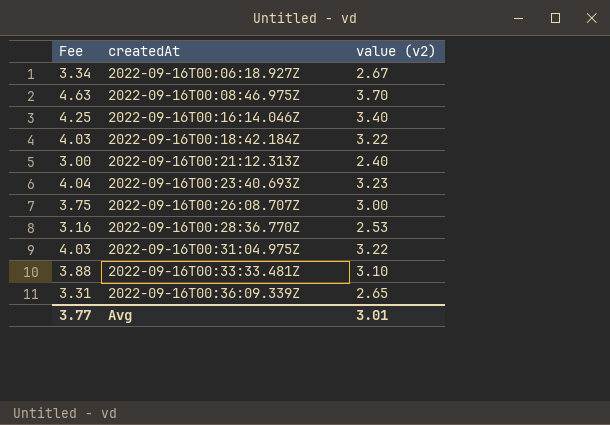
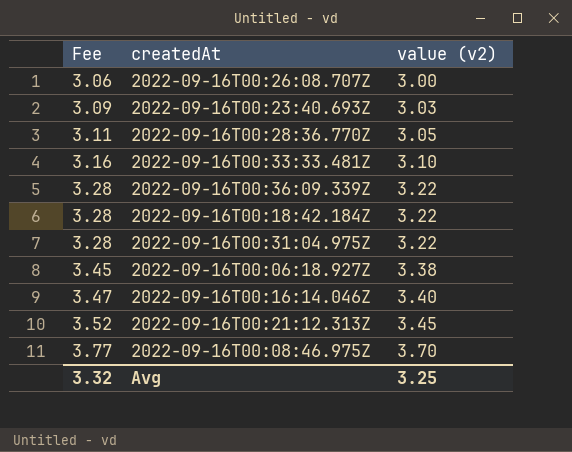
row order: createdAt ascending -> Fee ascending
column Fee | formula: [value (v2)] * 1.25 -> [value (v2)] * 1.02
2022-09-16T00:23:40.693Z | value (v2): 3.23 -> 3.03
2022-09-16T00:28:36.770Z | value (v2): 2.53 -> 3.05
2022-09-16T00:36:09.339Z | value (v2): 2.65 -> 3.22
2022-09-16T00:06:18.927Z | value (v2): 2.67 -> 3.38
2022-09-16T00:21:12.313Z | value (v2): 2.40 -> 3.45
Avg | Fee: 3.77 -> 3.32
Avg | value (v2): 3.01 -> 3.25

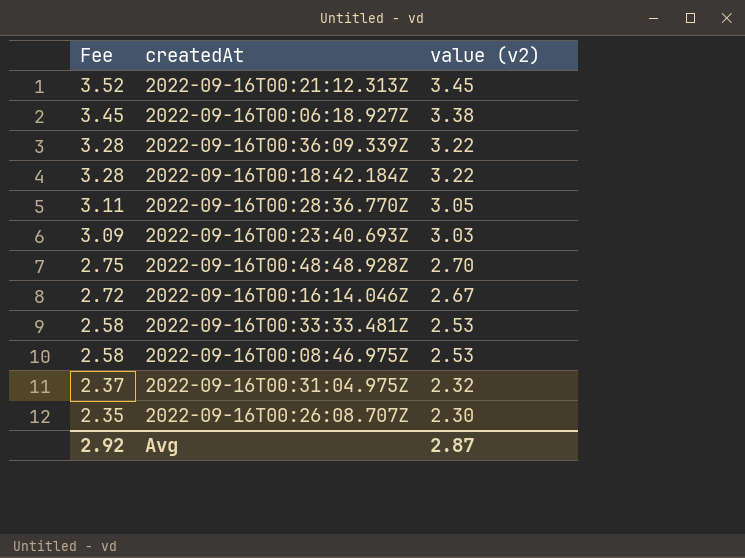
row order: Fee ascending -> Fee descending
row 2022-09-16T00:48:48.928Z: none -> 2.75 | 2.70
2022-09-16T00:16:14.046Z | Fee: 3.47 -> 2.72
2022-09-16T00:16:14.046Z | value (v2): 3.40 -> 2.67
2022-09-16T00:33:33.481Z | Fee: 3.16 -> 2.58
2022-09-16T00:33:33.481Z | value (v2): 3.10 -> 2.53
2022-09-16T00:08:46.975Z | Fee: 3.77 -> 2.58
2022-09-16T00:08:46.975Z | value (v2): 3.70 -> 2.53
2022-09-16T00:31:04.975Z | Fee: 3.28 -> 2.37
2022-09-16T00:31:04.975Z | value (v2): 3.22 -> 2.32
2022-09-16T00:26:08.707Z | Fee: 3.06 -> 2.35
2022-09-16T00:26:08.707Z | value (v2): 3.00 -> 2.30
Avg | Fee: 3.32 -> 2.92
Avg | value (v2): 3.25 -> 2.87

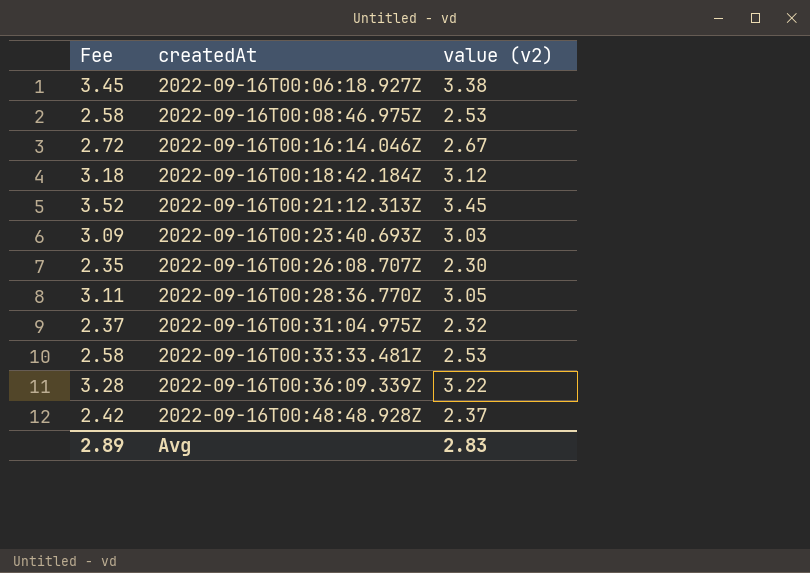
row order: Fee descending -> createdAt ascending
2022-09-16T00:18:42.184Z | Fee: 3.28 -> 3.18
2022-09-16T00:18:42.184Z | value (v2): 3.22 -> 3.12
2022-09-16T00:48:48.928Z | Fee: 2.75 -> 2.42
2022-09-16T00:48:48.928Z | value (v2): 2.70 -> 2.37
Avg | Fee: 2.92 -> 2.89
Avg | value (v2): 2.87 -> 2.83

